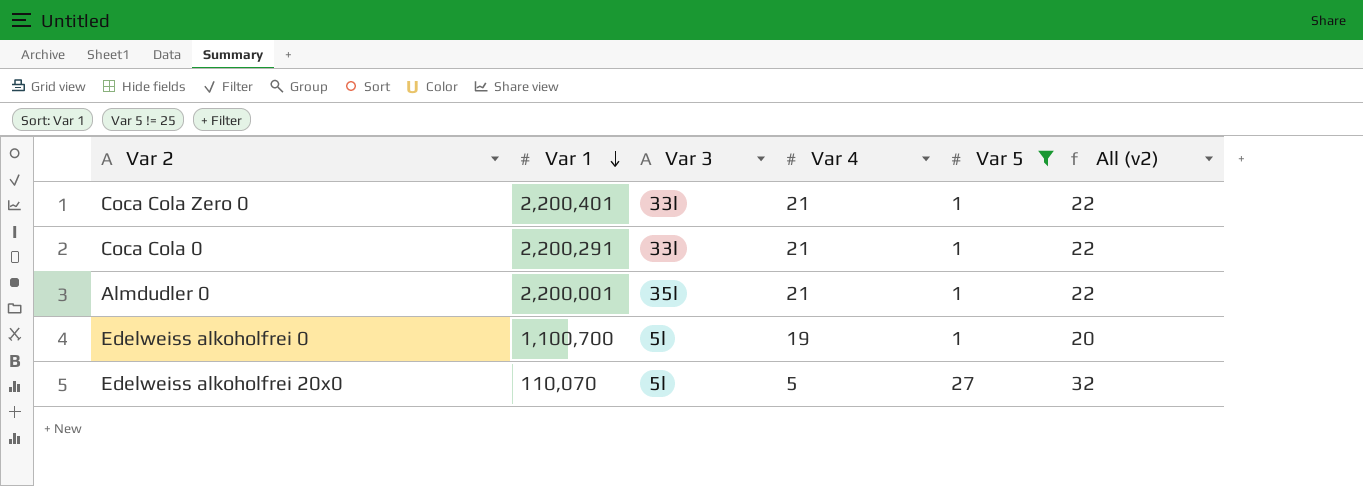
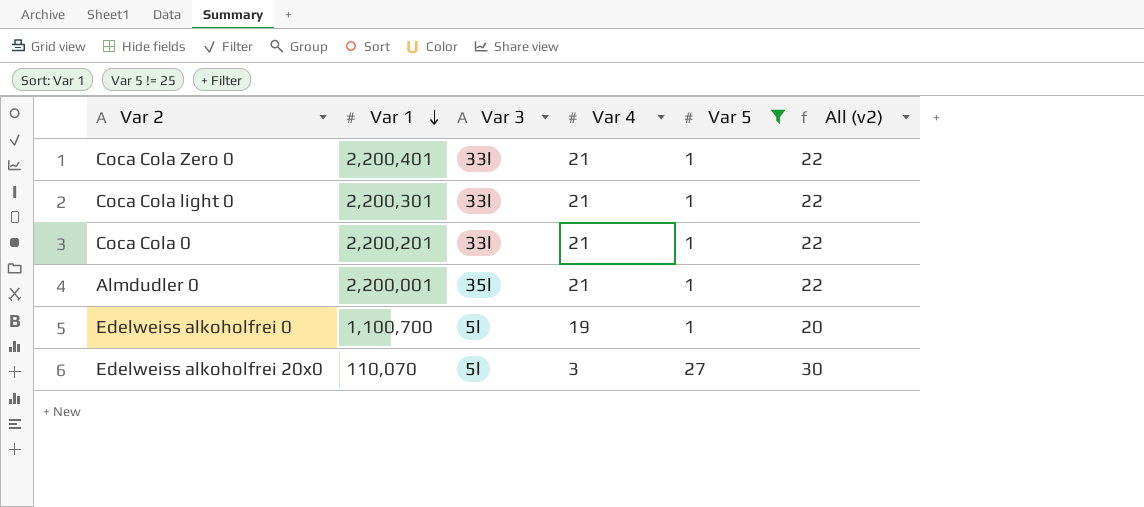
row Coca Cola light 0: none -> 2,200,301 | 33l | 21 | 1 | 22
Coca Cola 0 | Var 1: 2,200,291 -> 2,200,201
Edelweiss alkoholfrei 20x0 | Var 4: 5 -> 3
Edelweiss alkoholfrei 20x0 | All (v2): 32 -> 30

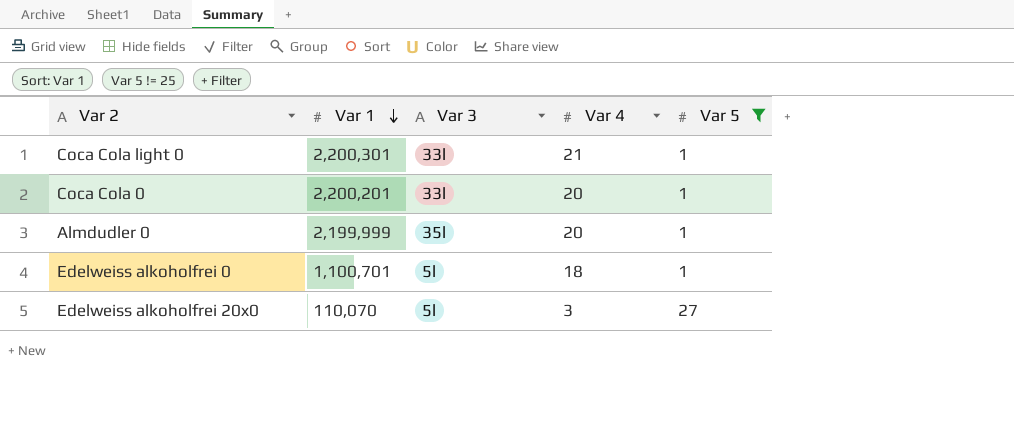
column All (v2) | formula: [Var 4] + [Var 5] -> none
row Coca Cola Zero 0: 2,200,401 | 33l | 21 | 1 | 22 -> none
Coca Cola 0 | Var 4: 21 -> 20
Almdudler 0 | Var 1: 2,200,001 -> 2,199,999
Almdudler 0 | Var 4: 21 -> 20
Edelweiss alkoholfrei 0 | Var 1: 1,100,700 -> 1,100,701
Edelweiss alkoholfrei 0 | Var 4: 19 -> 18

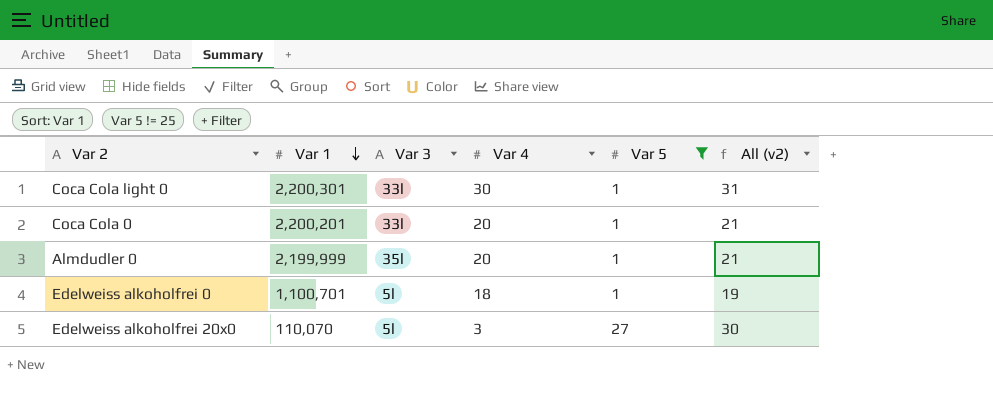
column All (v2) | formula: none -> [Var 4] + [Var 5]
Coca Cola light 0 | Var 4: 21 -> 30

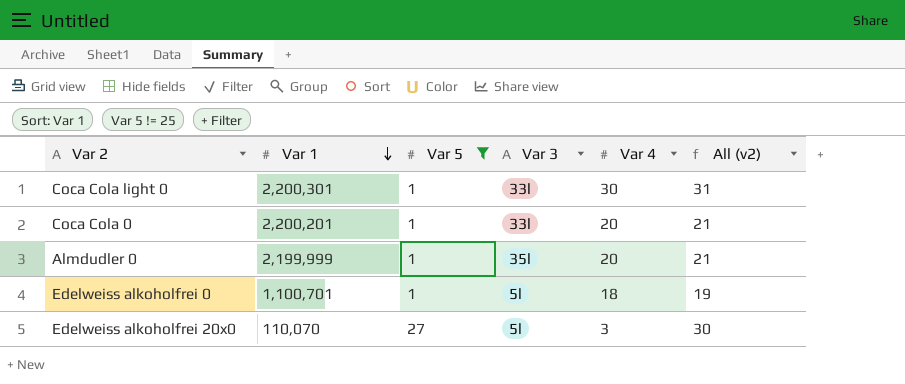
column Var 5 | position: 5 -> 3

